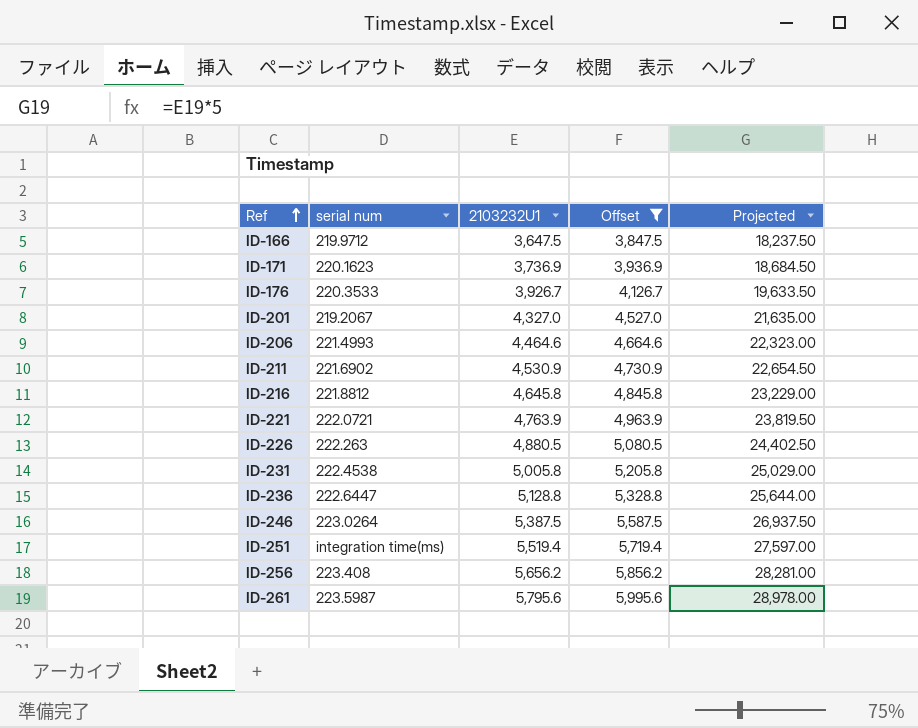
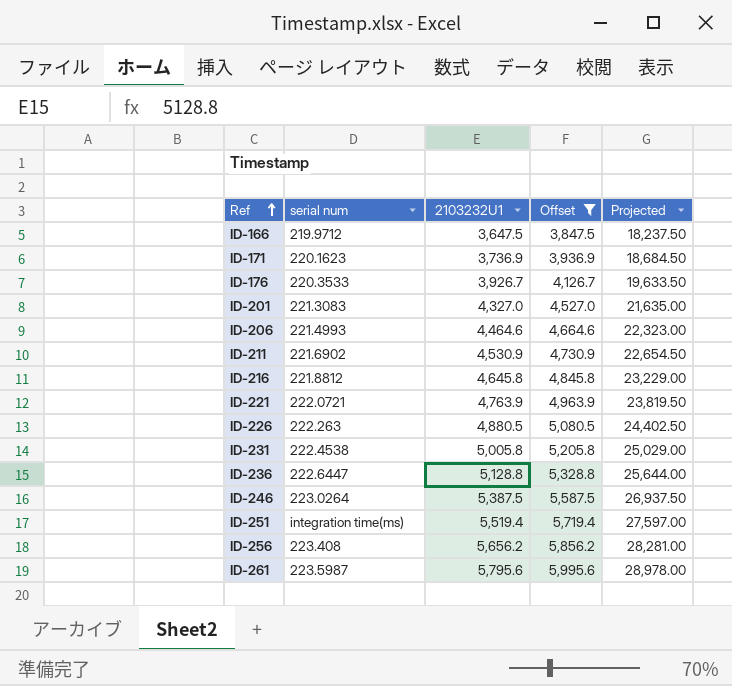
ID-201 | serial num: 219.2067 -> 221.3083

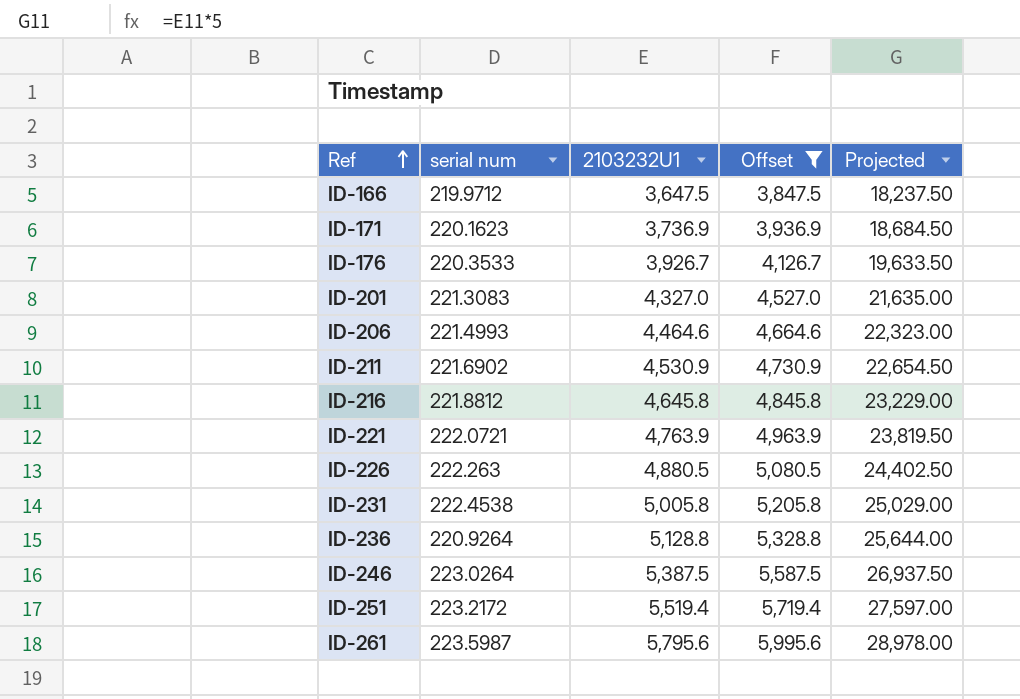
row ID-256: 223.408 | 5,656.2 | 5,856.2 | 28,281.00 -> none
ID-236 | serial num: 222.6447 -> 220.9264
ID-251 | serial num: integration time(ms) -> 223.2172

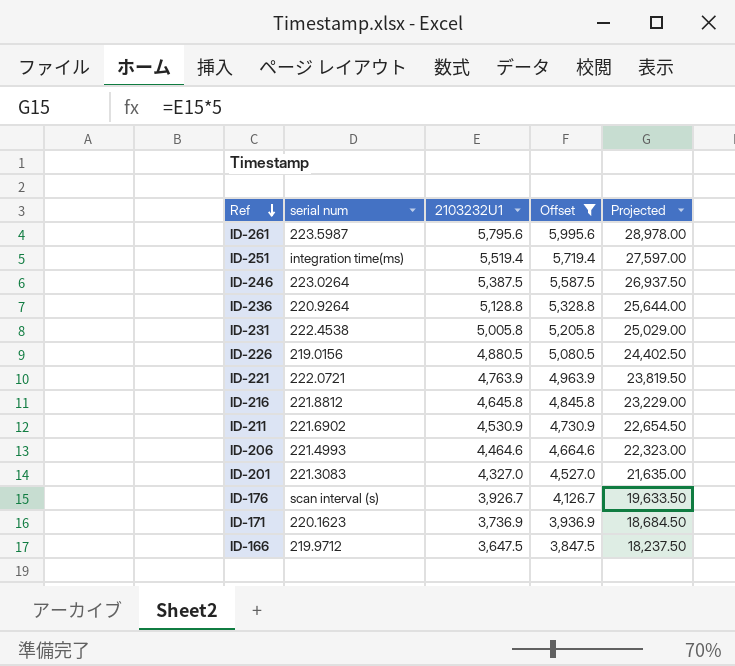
row order: Ref ascending -> Ref descending
ID-251 | serial num: 223.2172 -> integration time(ms)
ID-226 | serial num: 222.263 -> 219.0156
ID-176 | serial num: 220.3533 -> scan interval (s)

